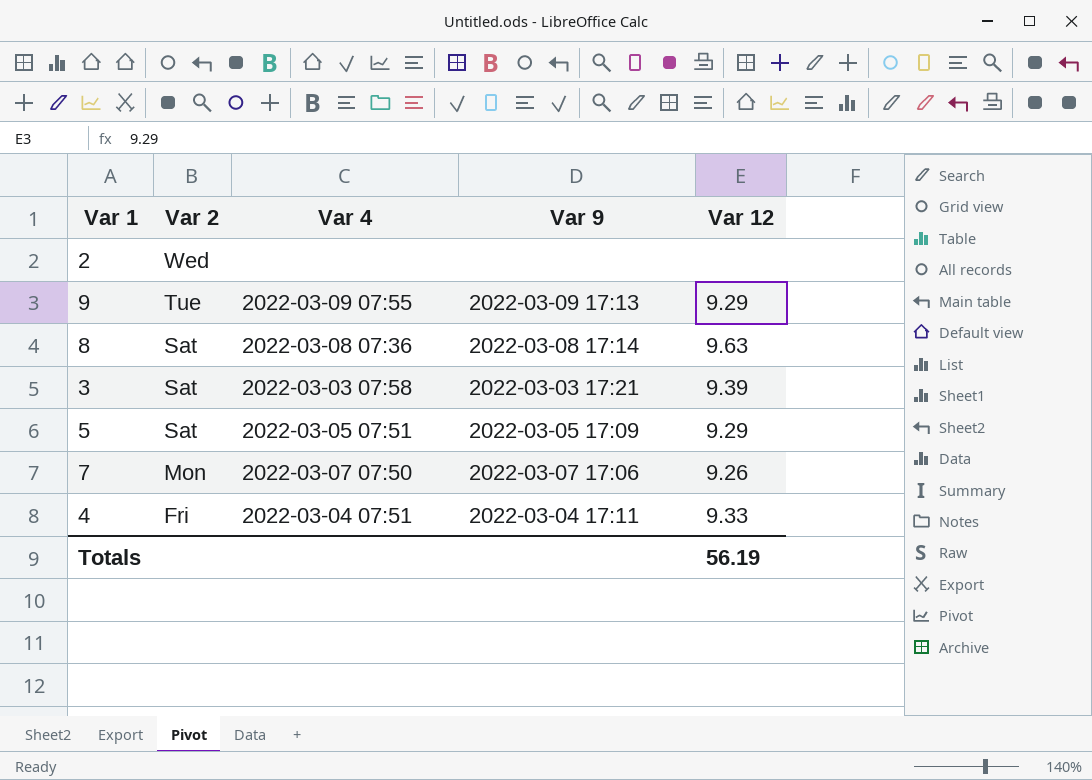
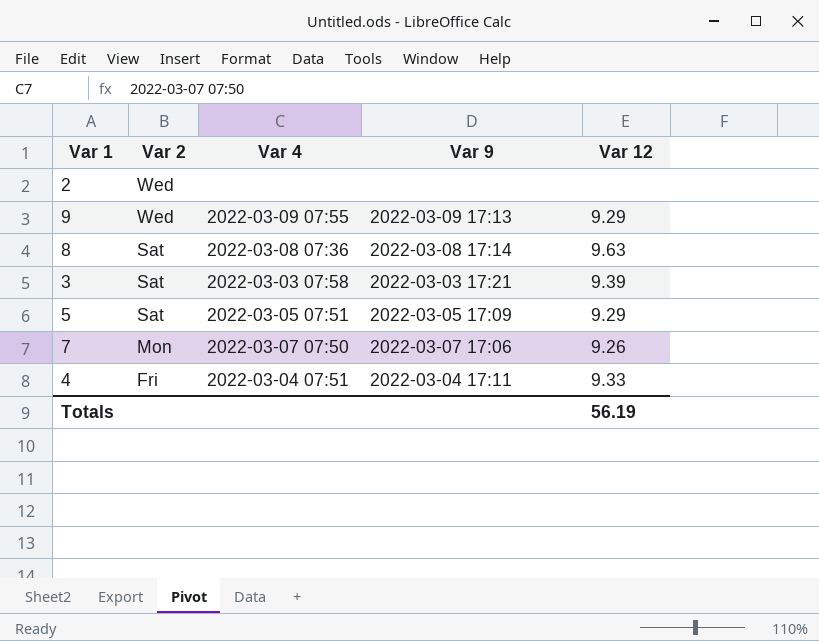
9 | Var 2: Tue -> Wed

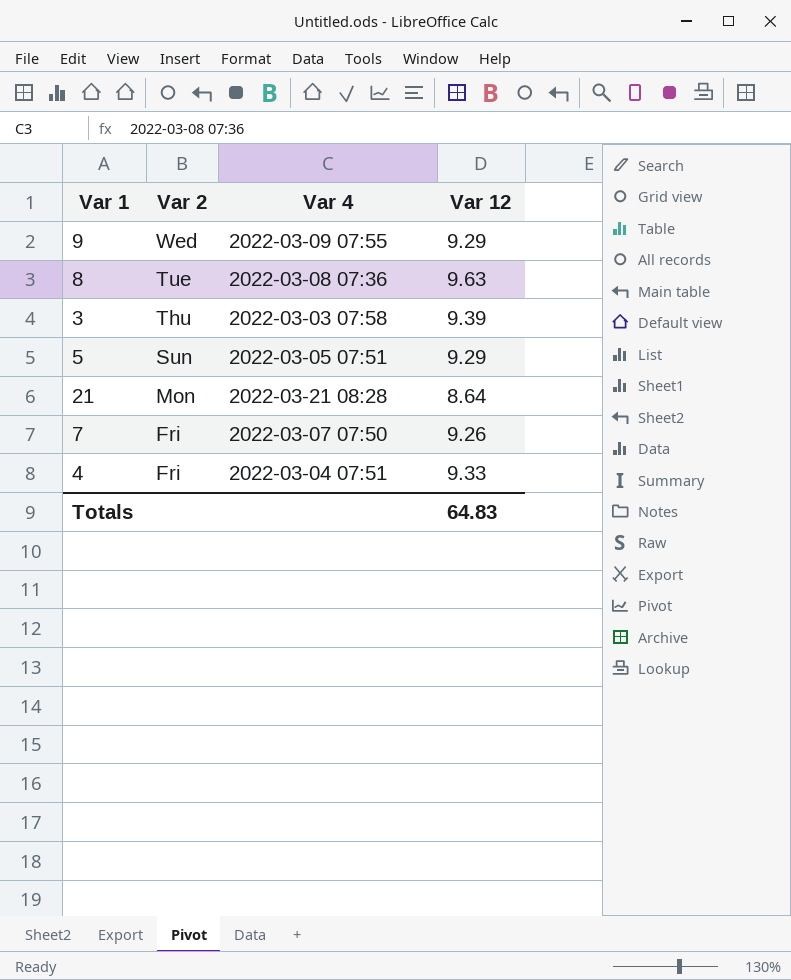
column Var 9 | position: 4 -> none
row 2: Wed | none | none | none -> none
8 | Var 2: Sat -> Tue
3 | Var 2: Sat -> Thu
5 | Var 2: Sat -> Sun
row 21: none -> Mon | 2022-03-21 08:28 | 8.64
7 | Var 2: Mon -> Fri
Totals | Var 12: 56.19 -> 64.83

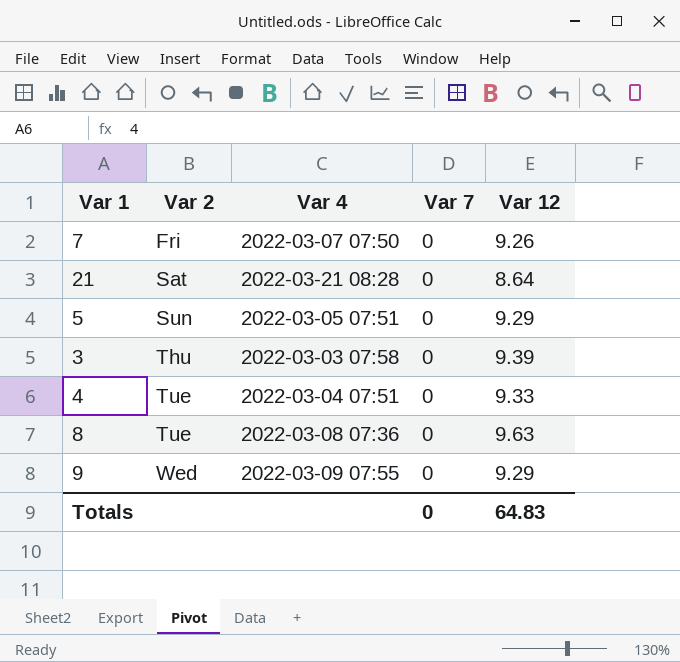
row order: Var 2 descending -> Var 2 ascending
column Var 7 | position: none -> 4
21 | Var 2: Mon -> Sat
4 | Var 2: Fri -> Tue

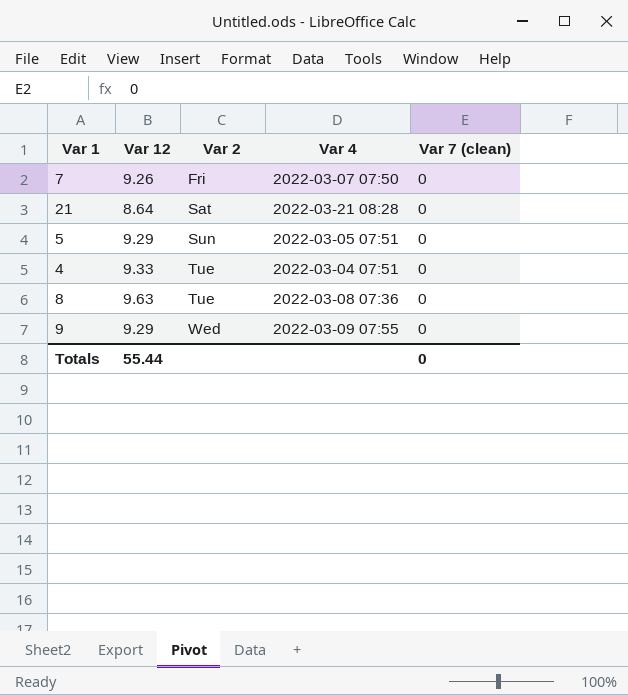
column Var 12 | position: 5 -> 2
column name: Var 7 -> Var 7 (clean)
row 3: Thu | 2022-03-03 07:58 | 0 | 9.39 -> none
Totals | Var 12: 64.83 -> 55.44

